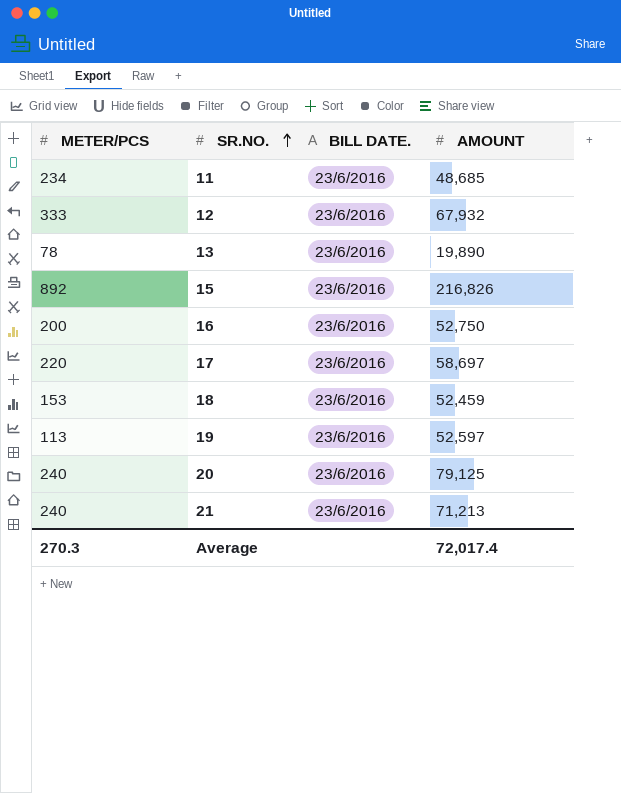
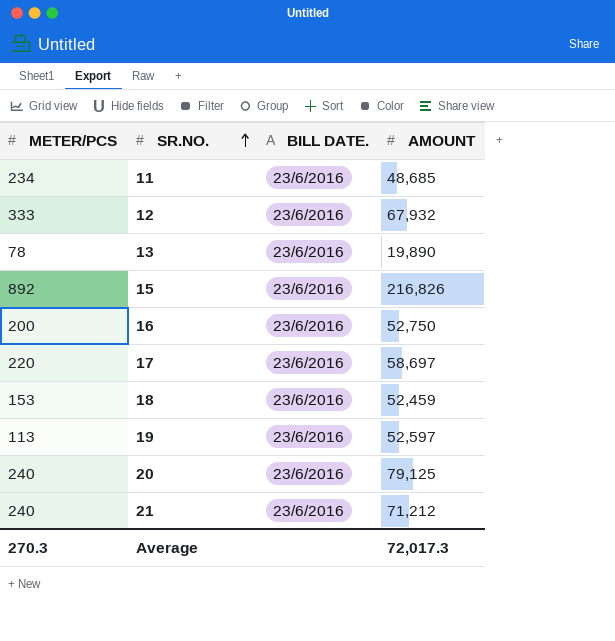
21 | AMOUNT: 71,213 -> 71,212
Average | AMOUNT: 72,017.4 -> 72,017.3

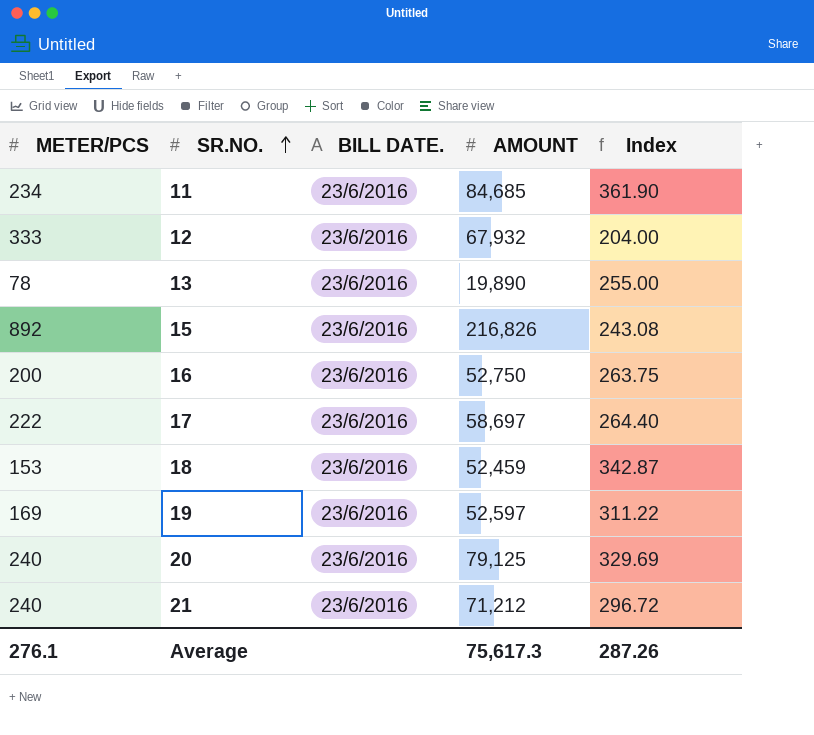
column Index | formula: none -> [AMOUNT] / [METER/PCS]
11 | AMOUNT: 48,685 -> 84,685
17 | METER/PCS: 220 -> 222
19 | METER/PCS: 113 -> 169
Average | METER/PCS: 270.3 -> 276.1
Average | AMOUNT: 72,017.3 -> 75,617.3

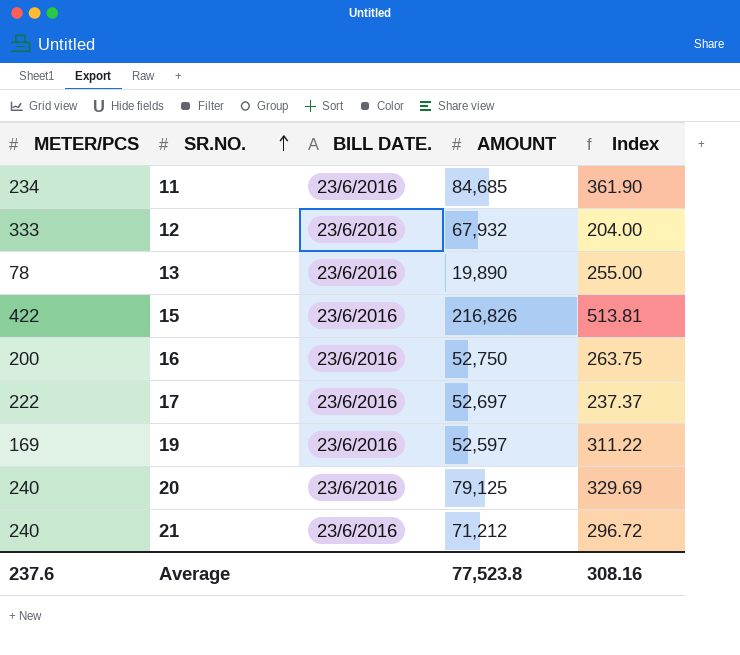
row 18: 153 | 23/6/2016 | 52,459 | 342.87 -> none
15 | METER/PCS: 892 -> 422
15 | Index: 243.08 -> 513.81
17 | AMOUNT: 58,697 -> 52,697
17 | Index: 264.40 -> 237.37
Average | METER/PCS: 276.1 -> 237.6
Average | AMOUNT: 75,617.3 -> 77,523.8
Average | Index: 287.26 -> 308.16

